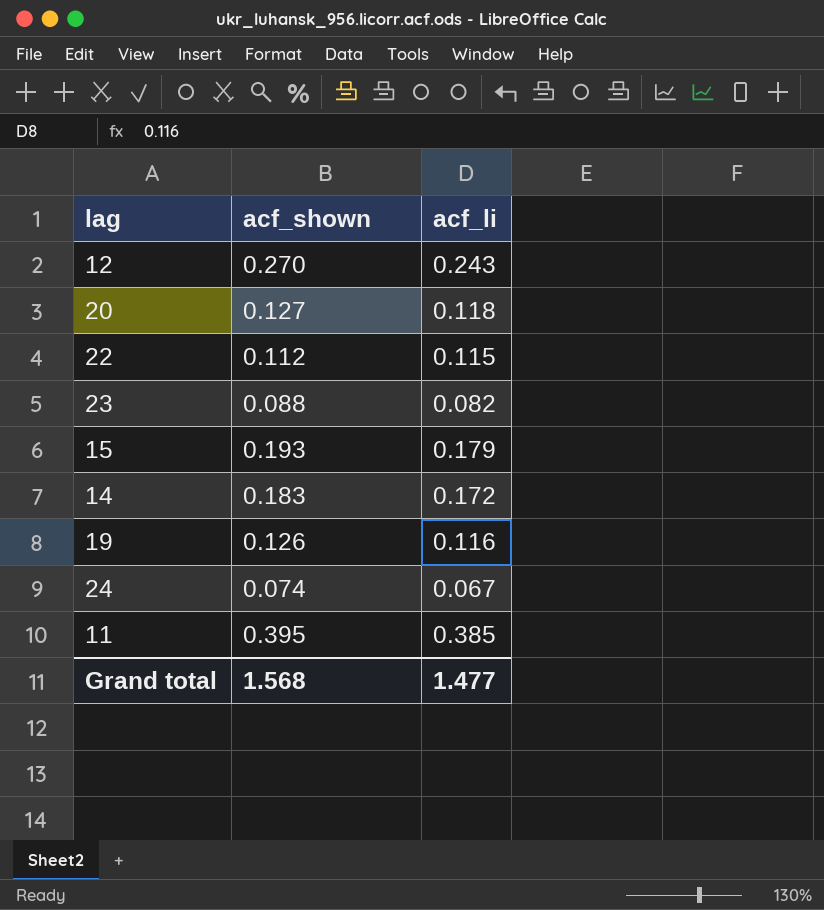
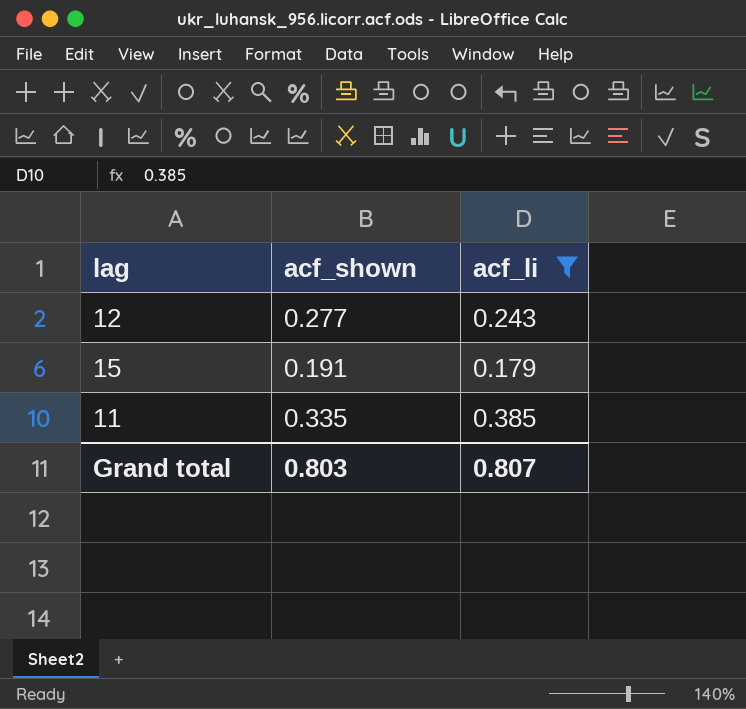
filter: none -> acf_li >= 0.179
12 | acf_shown: 0.270 -> 0.277
15 | acf_shown: 0.193 -> 0.191
11 | acf_shown: 0.395 -> 0.335
Grand total | acf_shown: 1.568 -> 0.803
Grand total | acf_li: 1.477 -> 0.807

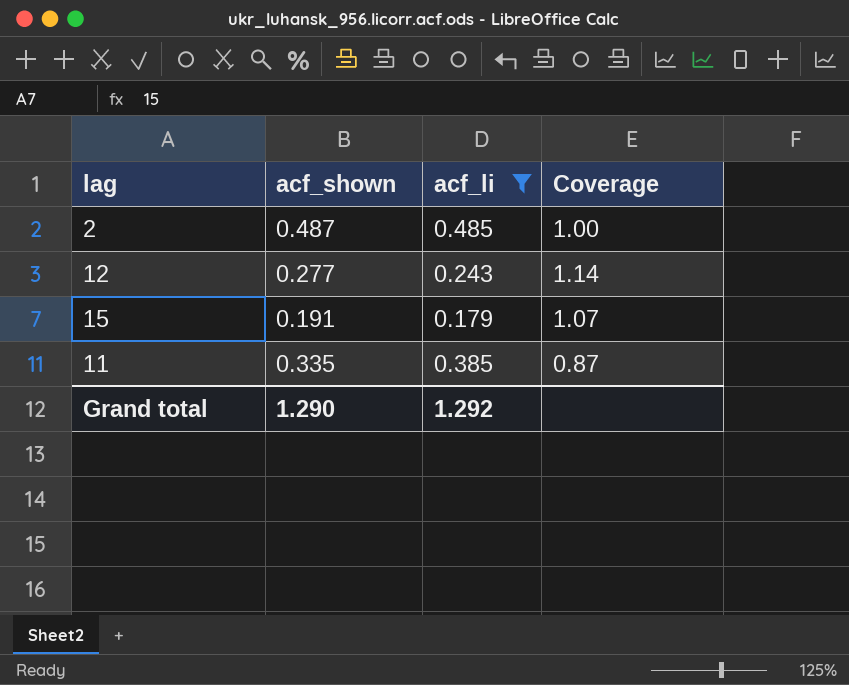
column Coverage | formula: none -> [acf_shown] / [acf_li]
row 2: none -> 0.487 | 0.485 | 1.00
Grand total | acf_shown: 0.803 -> 1.290
Grand total | acf_li: 0.807 -> 1.292

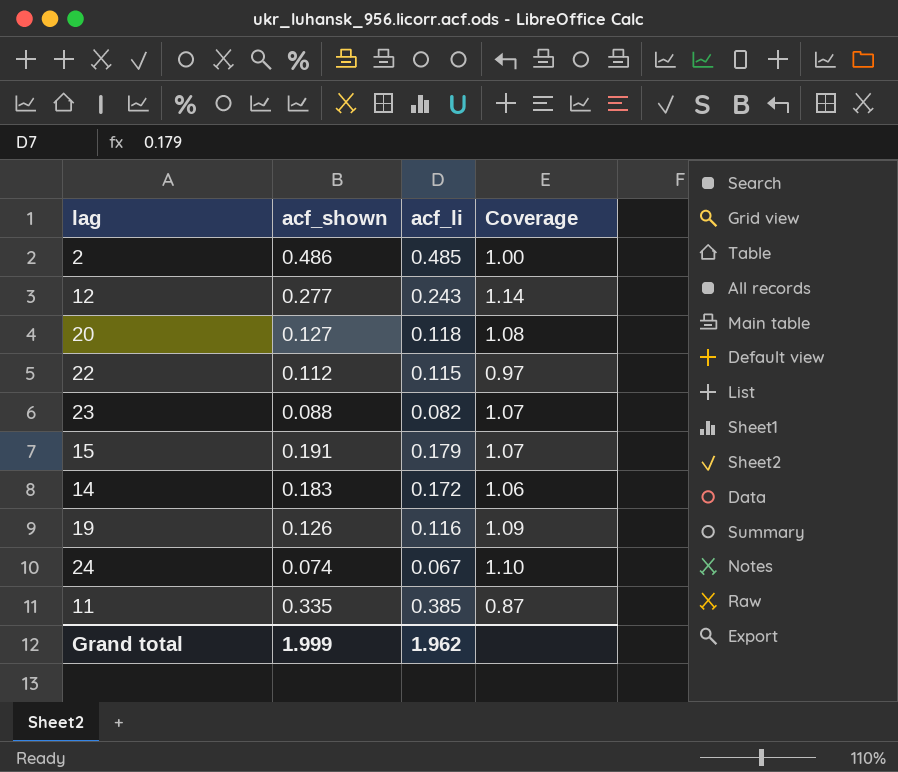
filter: acf_li >= 0.179 -> none
2 | acf_shown: 0.487 -> 0.486
Grand total | acf_shown: 1.290 -> 1.999
Grand total | acf_li: 1.292 -> 1.962

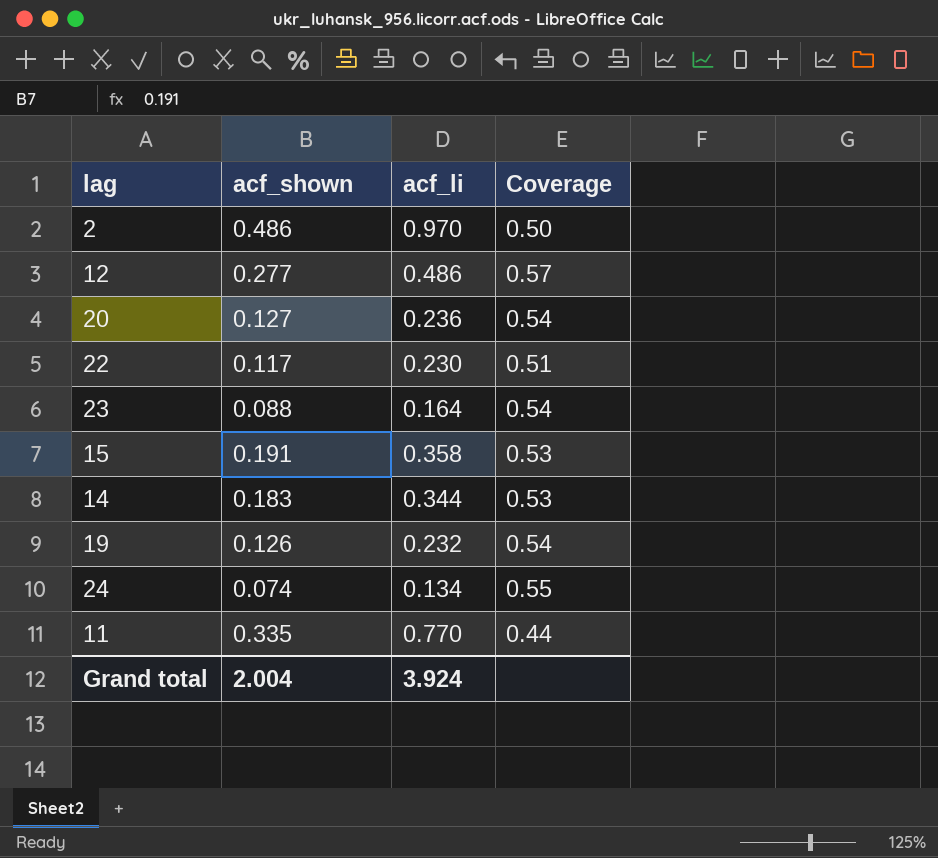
2 | acf_li: 0.485 -> 0.970
2 | Coverage: 1.00 -> 0.50
12 | acf_li: 0.243 -> 0.486
12 | Coverage: 1.14 -> 0.57
20 | acf_li: 0.118 -> 0.236
20 | Coverage: 1.08 -> 0.54
22 | acf_shown: 0.112 -> 0.117
22 | acf_li: 0.115 -> 0.230
22 | Coverage: 0.97 -> 0.51
23 | acf_li: 0.082 -> 0.164
23 | Coverage: 1.07 -> 0.54
15 | acf_li: 0.179 -> 0.358
15 | Coverage: 1.07 -> 0.53
14 | acf_li: 0.172 -> 0.344
14 | Coverage: 1.06 -> 0.53
19 | acf_li: 0.116 -> 0.232
19 | Coverage: 1.09 -> 0.54
24 | acf_li: 0.067 -> 0.134
24 | Coverage: 1.10 -> 0.55
11 | acf_li: 0.385 -> 0.770
11 | Coverage: 0.87 -> 0.44
Grand total | acf_shown: 1.999 -> 2.004
Grand total | acf_li: 1.962 -> 3.924

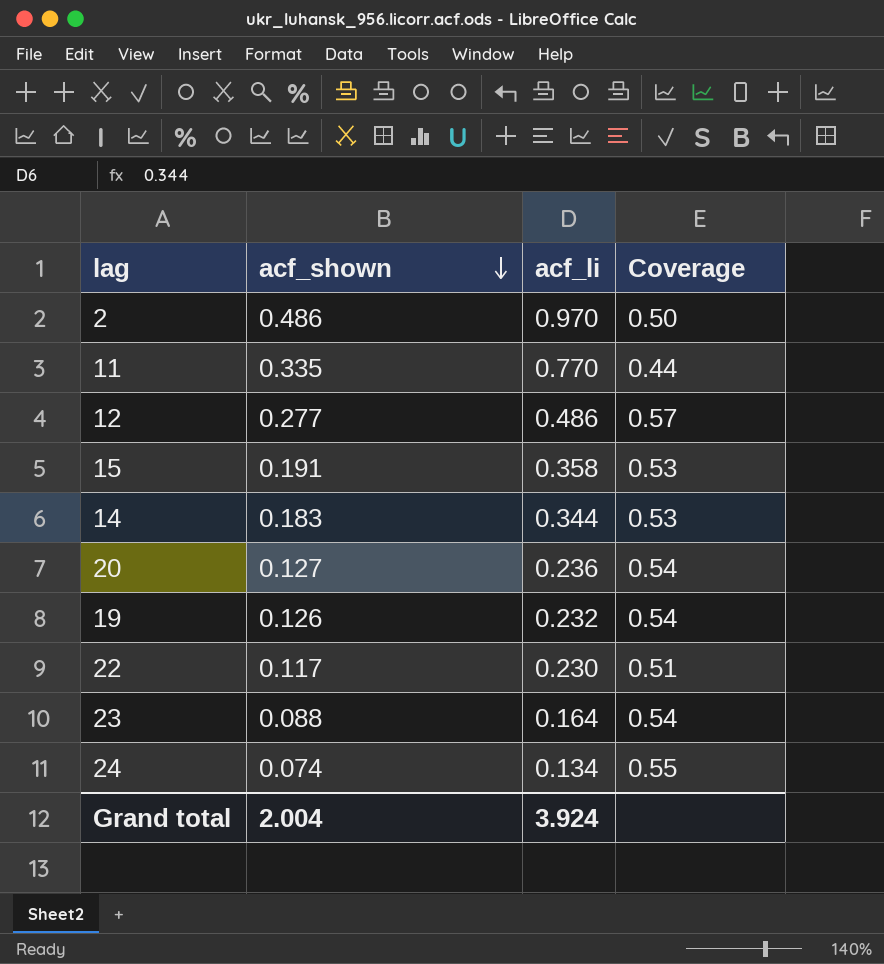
row order: none -> acf_shown descending

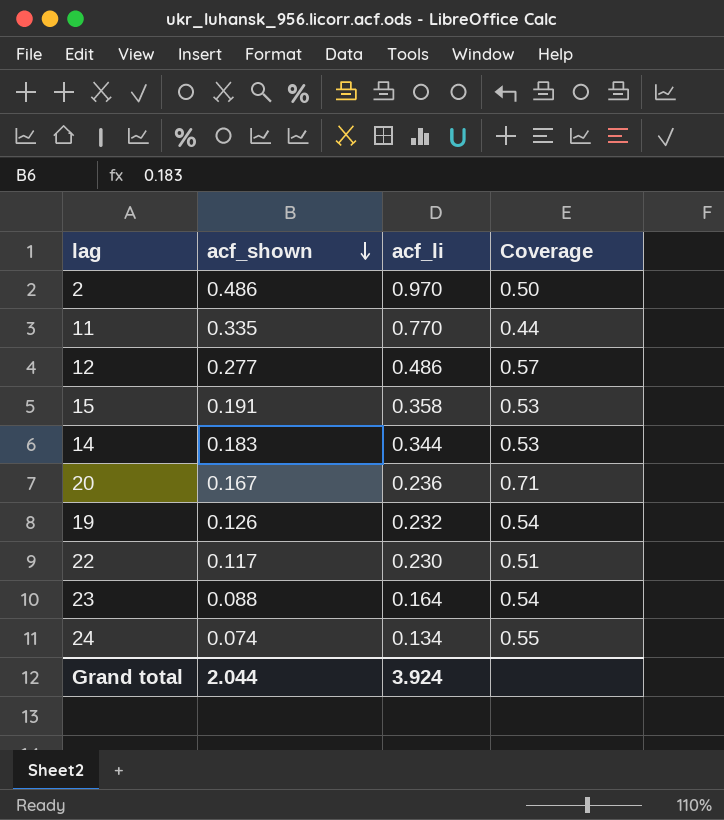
20 | acf_shown: 0.127 -> 0.167
20 | Coverage: 0.54 -> 0.71
Grand total | acf_shown: 2.004 -> 2.044

